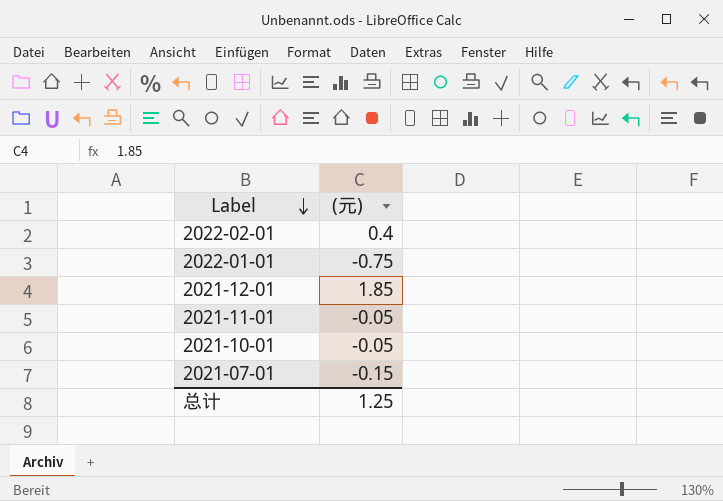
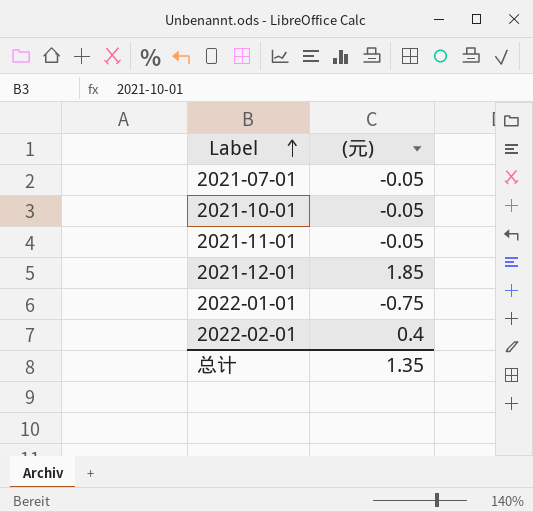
row order: Label descending -> Label ascending
2021-07-01 | (元): -0.15 -> -0.05
总计 | (元): 1.25 -> 1.35

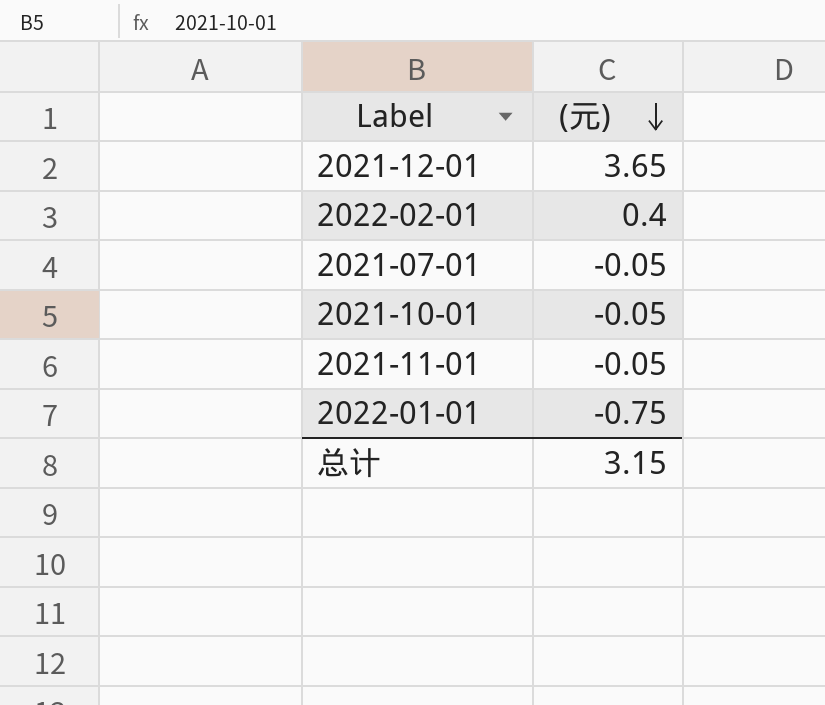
row order: Label ascending -> (元) descending
2021-12-01 | (元): 1.85 -> 3.65
总计 | (元): 1.35 -> 3.15

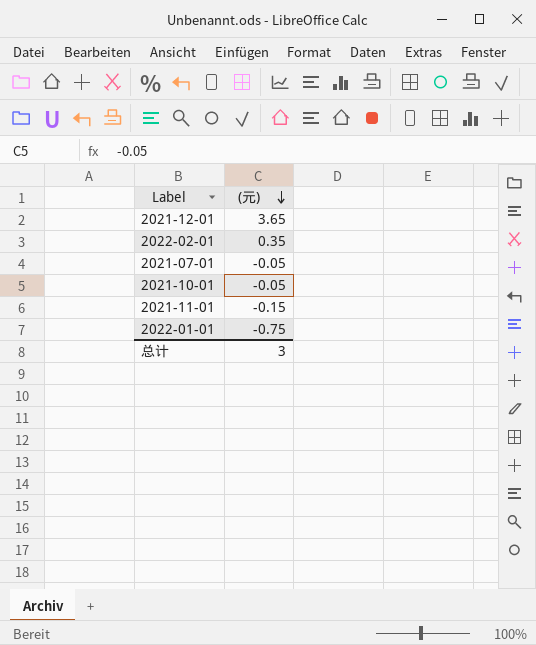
2022-02-01 | (元): 0.4 -> 0.35
2021-11-01 | (元): -0.05 -> -0.15
总计 | (元): 3.15 -> 3

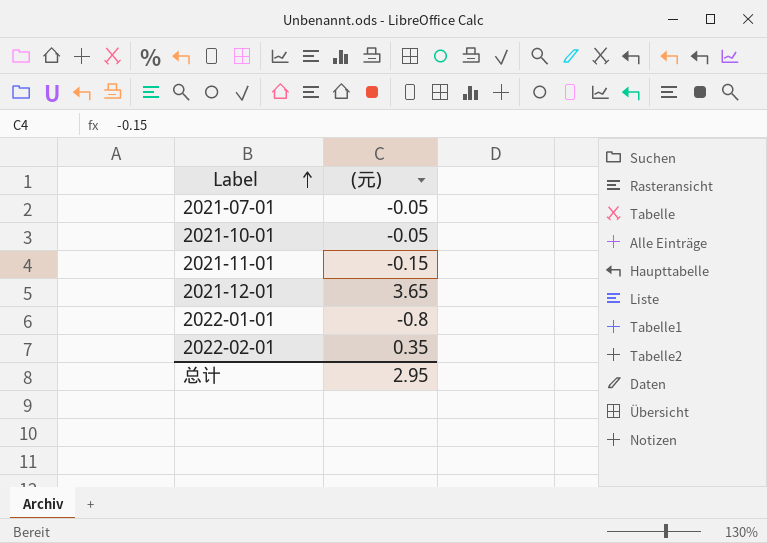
row order: (元) descending -> Label ascending
2022-01-01 | (元): -0.75 -> -0.8
总计 | (元): 3 -> 2.95

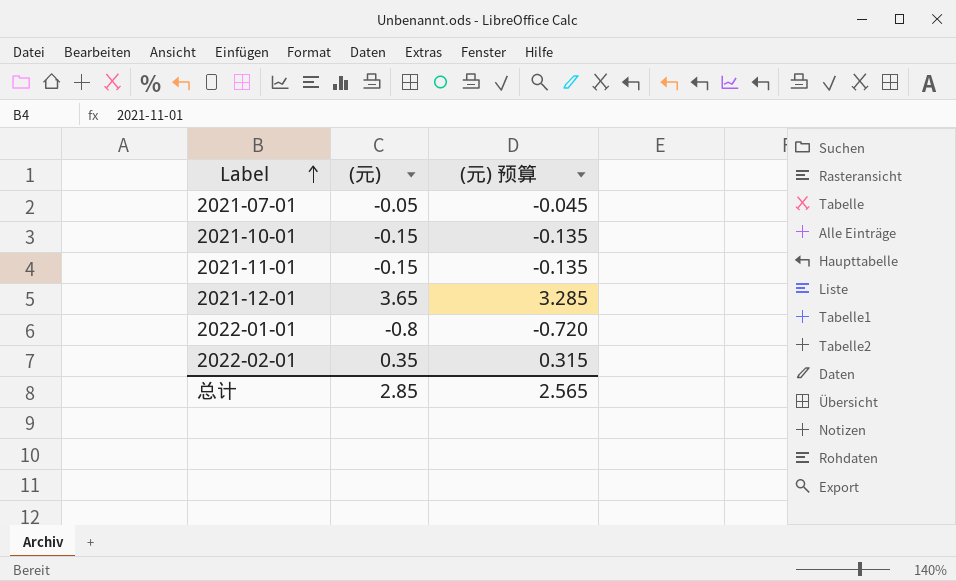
column (元) 预算 | formula: none -> [(元)] * 0.9
2021-10-01 | (元): -0.05 -> -0.15
总计 | (元): 2.95 -> 2.85

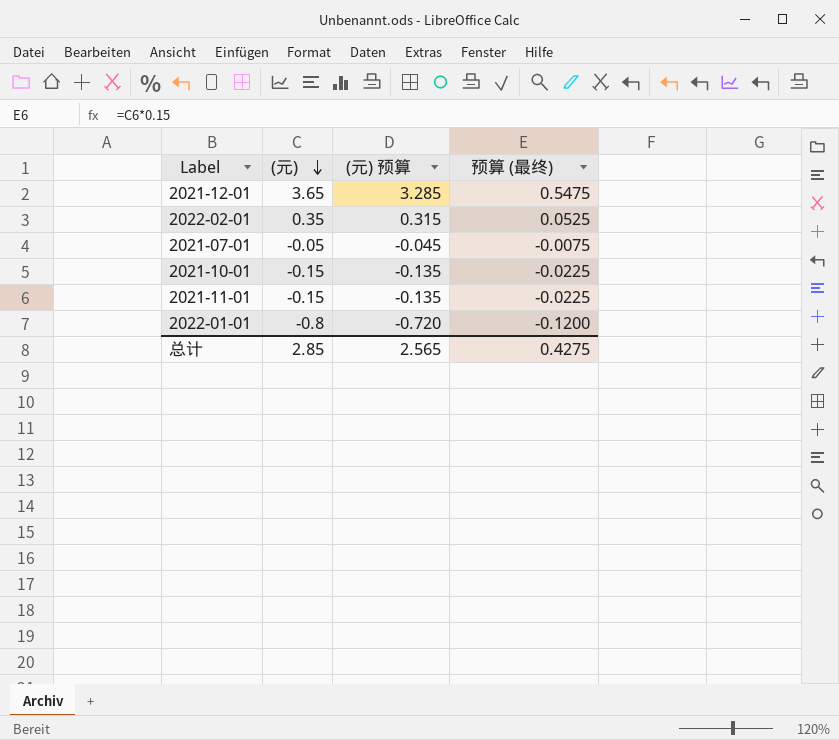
row order: Label ascending -> (元) descending
column 预算 (最终) | formula: none -> [(元)] * 0.15

